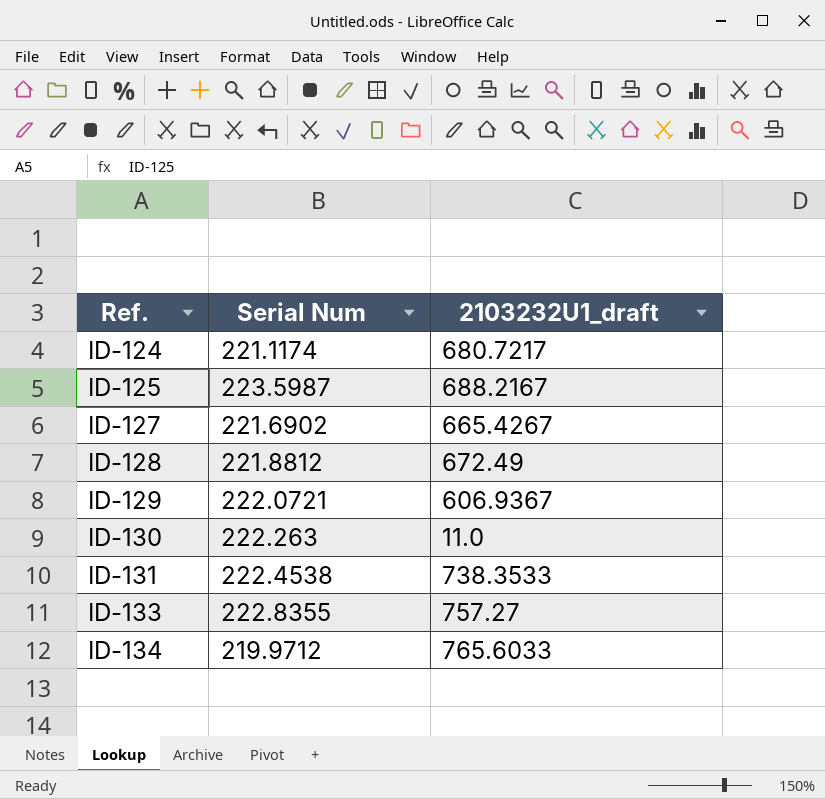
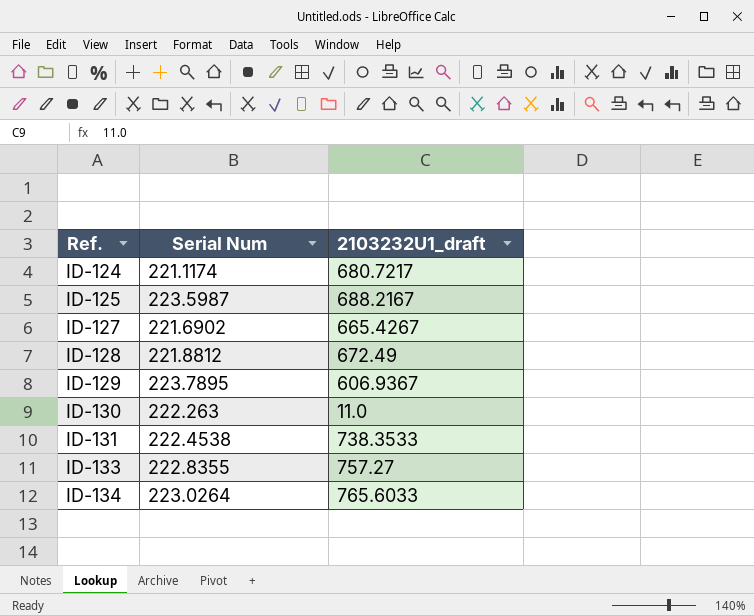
ID-129 | Serial Num: 222.0721 -> 223.7895
ID-134 | Serial Num: 219.9712 -> 223.0264

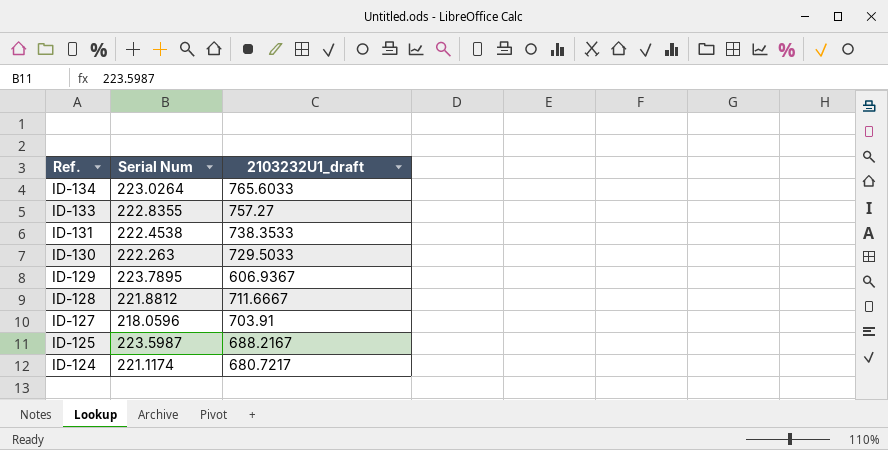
row order: Ref. ascending -> Ref. descending
ID-130 | 2103232U1_draft: 11.0 -> 729.5033
ID-128 | 2103232U1_draft: 672.49 -> 711.6667
ID-127 | Serial Num: 221.6902 -> 218.0596
ID-127 | 2103232U1_draft: 665.4267 -> 703.91

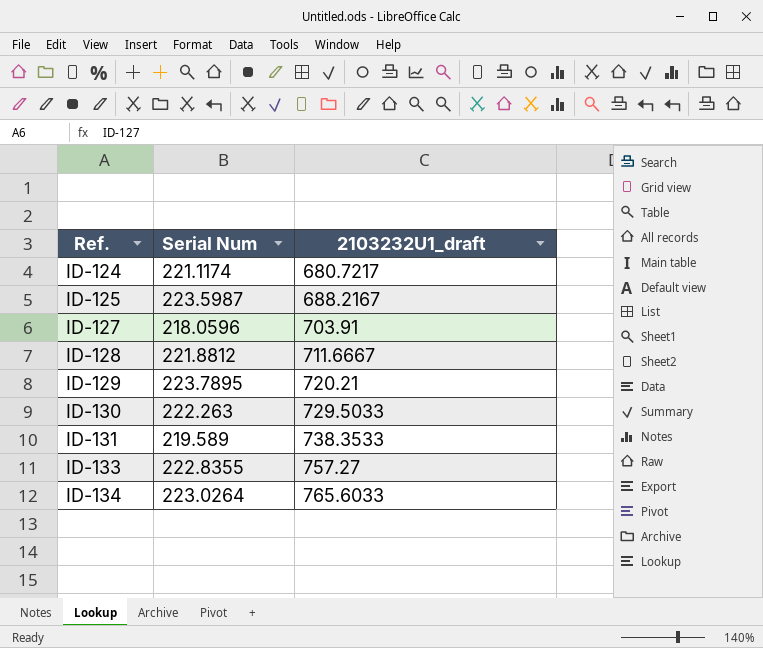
row order: Ref. descending -> Ref. ascending
ID-129 | 2103232U1_draft: 606.9367 -> 720.21
ID-131 | Serial Num: 222.4538 -> 219.589

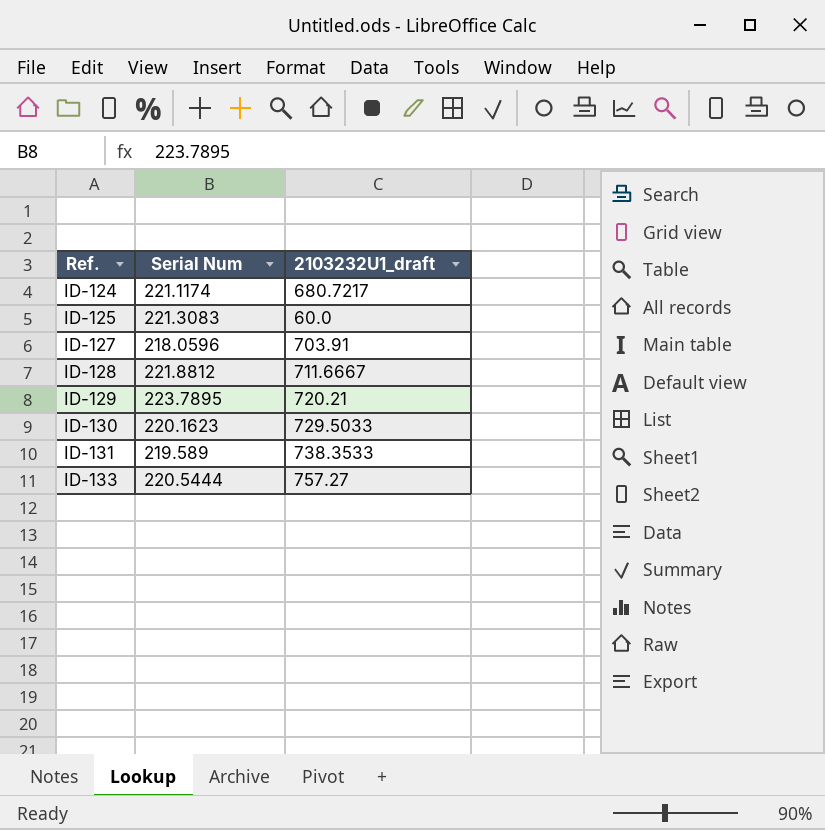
row ID-134: 223.0264 | 765.6033 -> none
ID-125 | Serial Num: 223.5987 -> 221.3083
ID-125 | 2103232U1_draft: 688.2167 -> 60.0
ID-130 | Serial Num: 222.263 -> 220.1623
ID-133 | Serial Num: 222.8355 -> 220.5444

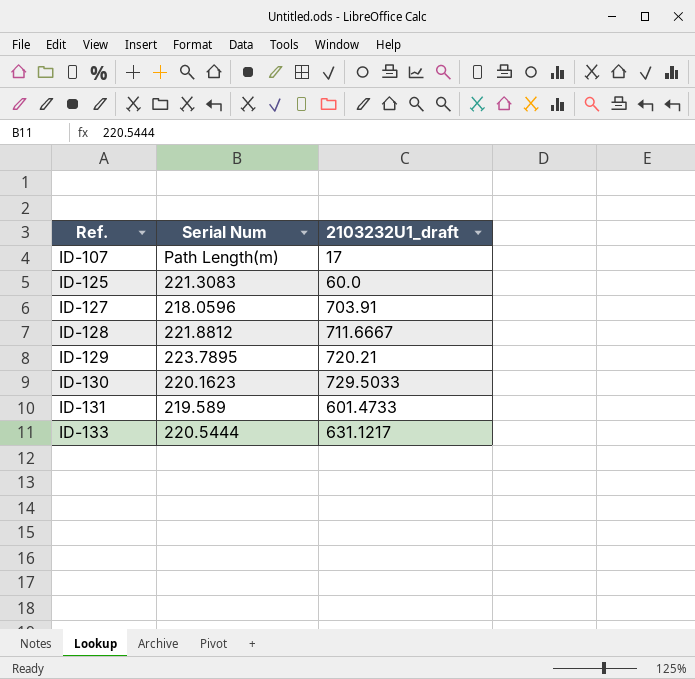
row ID-124: 221.1174 | 680.7217 -> none
row ID-107: none -> Path Length(m) | 17
ID-131 | 2103232U1_draft: 738.3533 -> 601.4733
ID-133 | 2103232U1_draft: 757.27 -> 631.1217

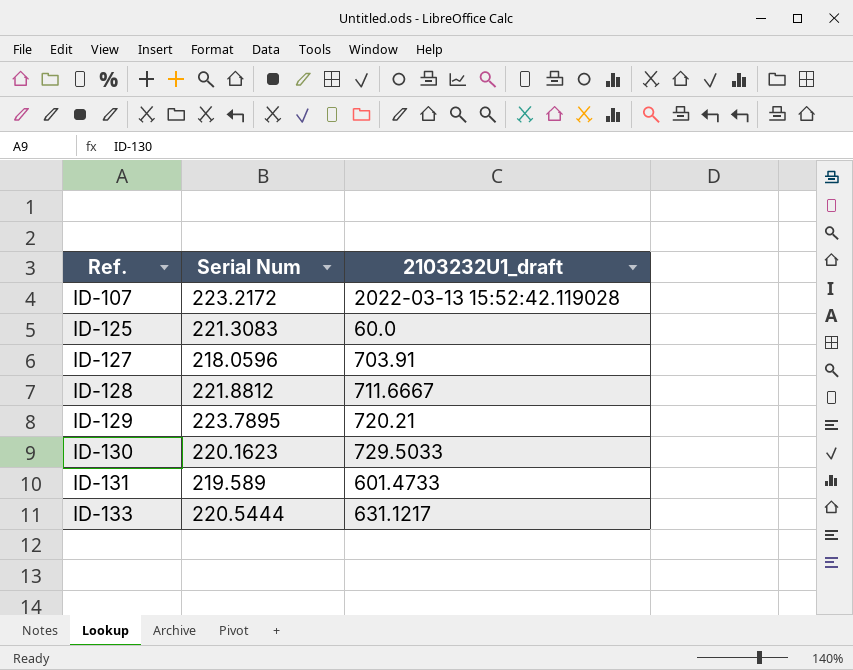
ID-107 | Serial Num: Path Length(m) -> 223.2172
ID-107 | 2103232U1_draft: 17 -> 2022-03-13 15:52:42.119028

